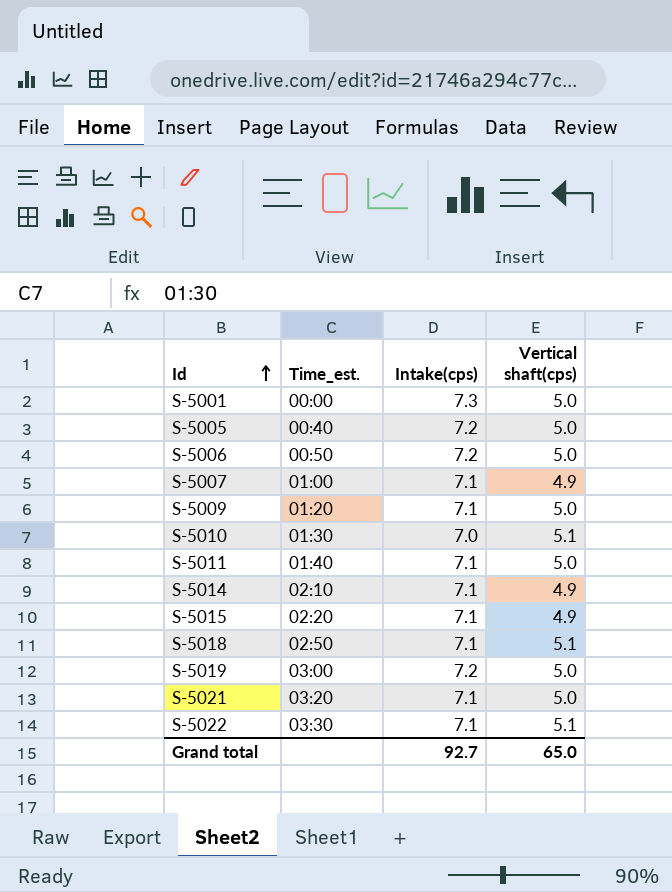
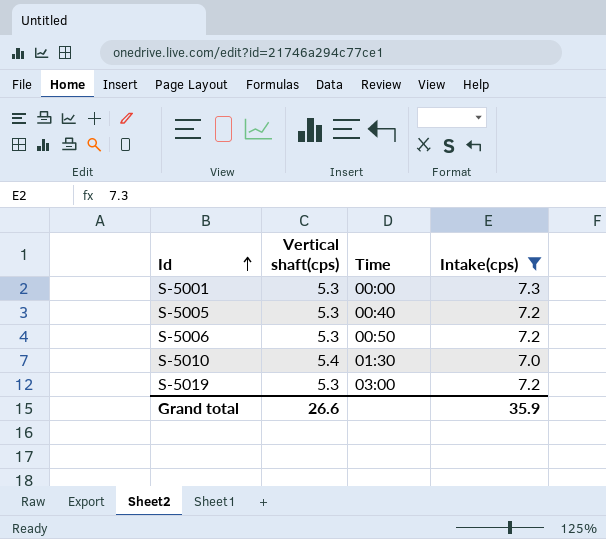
filter: none -> Intake(cps) != 7.1
column Vertical shaft(cps) | position: 4 -> 2
column name: Time_est. -> Time
S-5001 | Vertical shaft(cps): 5.0 -> 5.3
S-5005 | Vertical shaft(cps): 5.0 -> 5.3
S-5006 | Vertical shaft(cps): 5.0 -> 5.3
S-5010 | Vertical shaft(cps): 5.1 -> 5.4
S-5019 | Vertical shaft(cps): 5.0 -> 5.3
Grand total | Vertical shaft(cps): 65.0 -> 26.6
Grand total | Intake(cps): 92.7 -> 35.9

